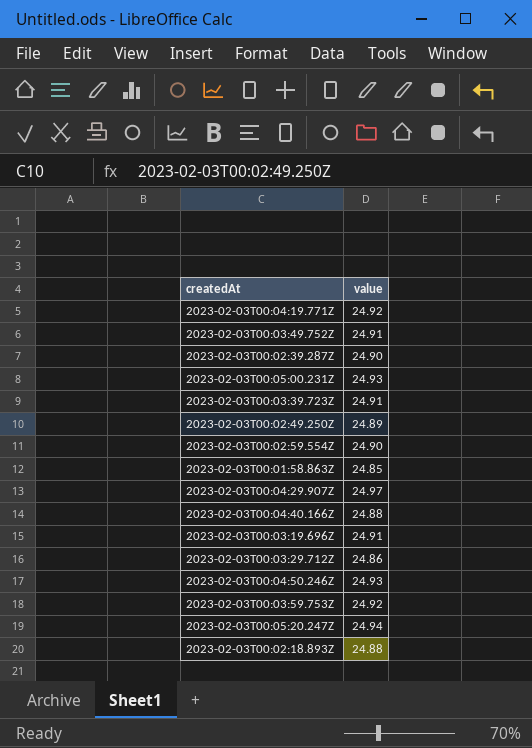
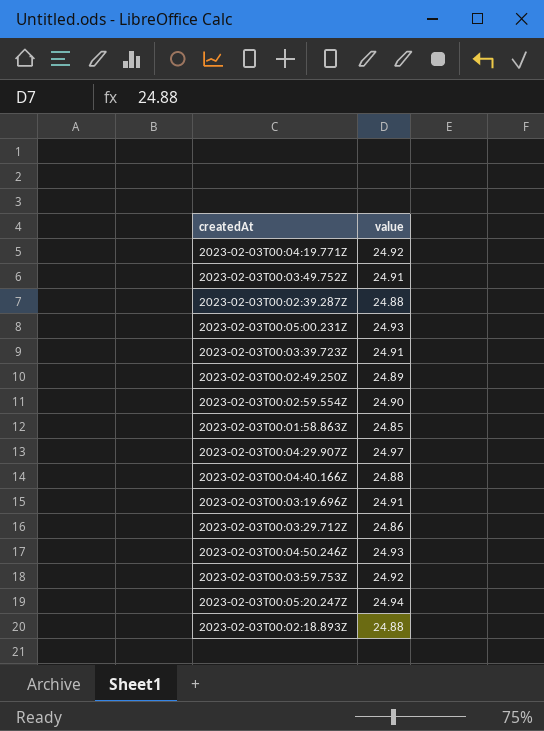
2023-02-03T00:02:39.287Z | value: 24.90 -> 24.88

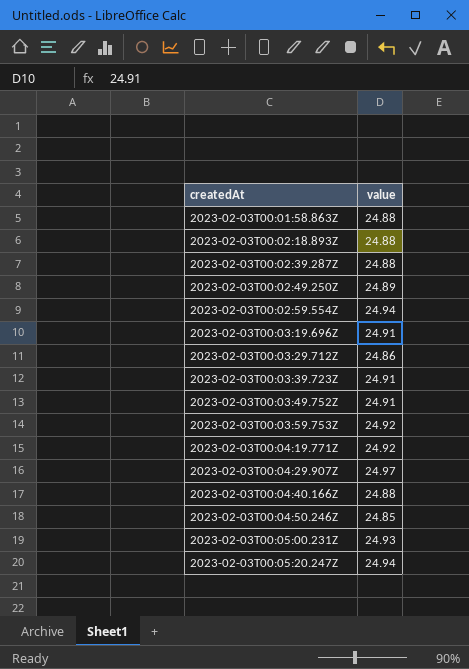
row order: none -> createdAt ascending
2023-02-03T00:01:58.863Z | value: 24.85 -> 24.88
2023-02-03T00:02:59.554Z | value: 24.90 -> 24.94
2023-02-03T00:04:50.246Z | value: 24.93 -> 24.85

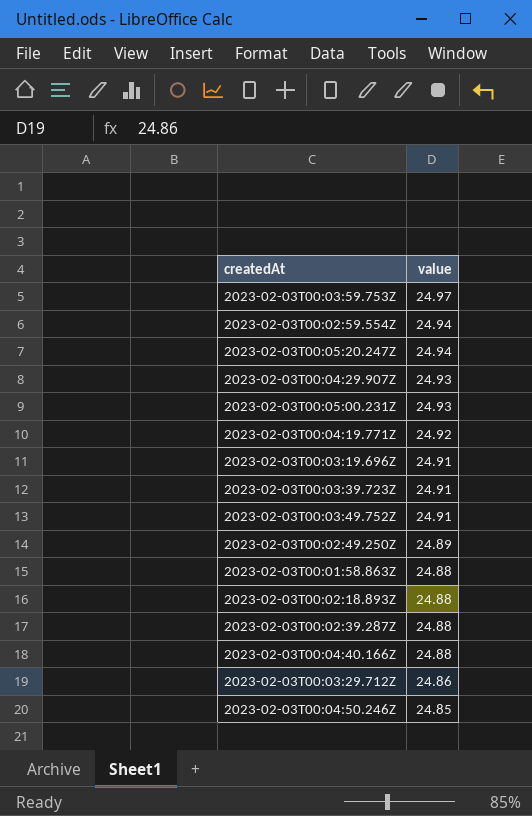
row order: createdAt ascending -> value descending
2023-02-03T00:03:59.753Z | value: 24.92 -> 24.97
2023-02-03T00:04:29.907Z | value: 24.97 -> 24.93

